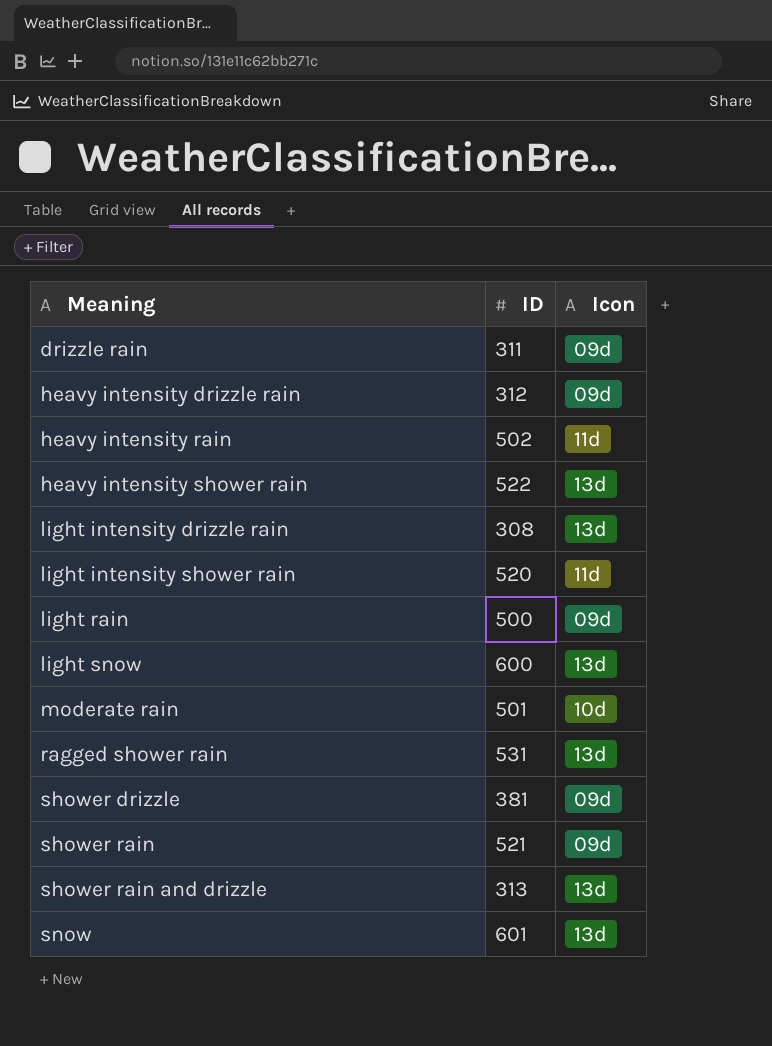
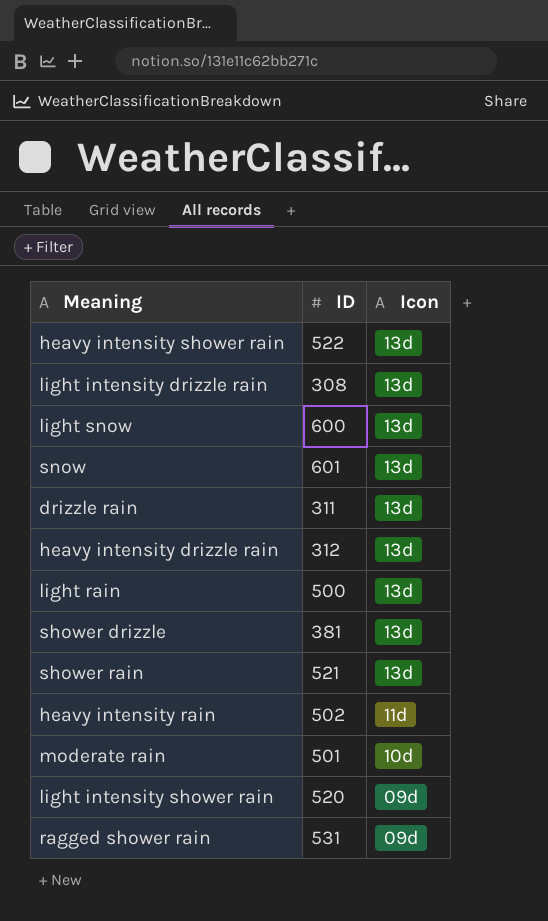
row order: Meaning ascending -> Icon descending
row shower rain and drizzle: 313 | 13d -> none
drizzle rain | Icon: 09d -> 13d
heavy intensity drizzle rain | Icon: 09d -> 13d
light rain | Icon: 09d -> 13d
shower drizzle | Icon: 09d -> 13d
shower rain | Icon: 09d -> 13d
light intensity shower rain | Icon: 11d -> 09d
ragged shower rain | Icon: 13d -> 09d

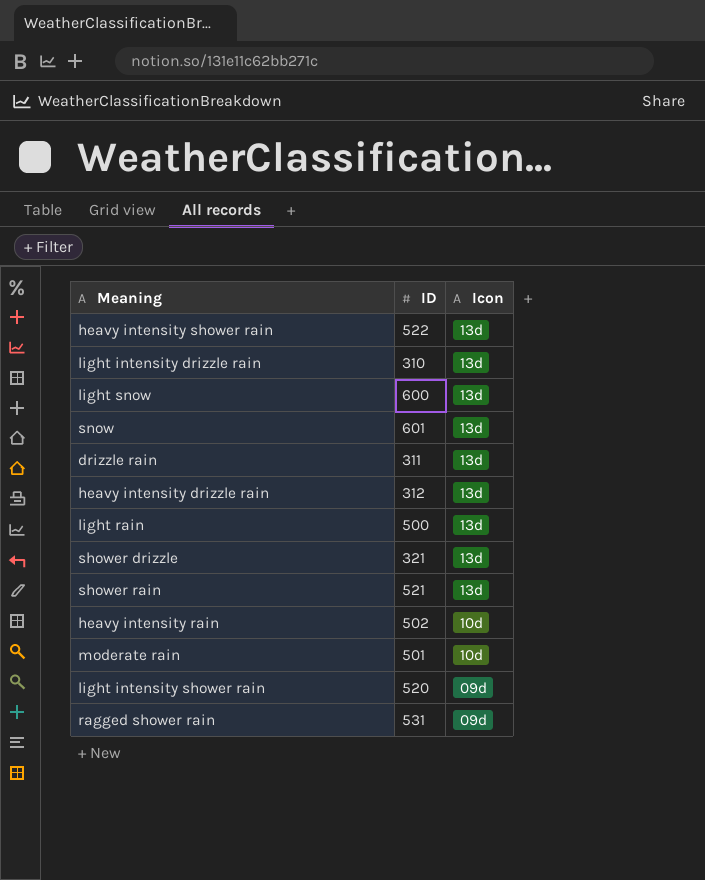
light intensity drizzle rain | ID: 308 -> 310
shower drizzle | ID: 381 -> 321
heavy intensity rain | Icon: 11d -> 10d

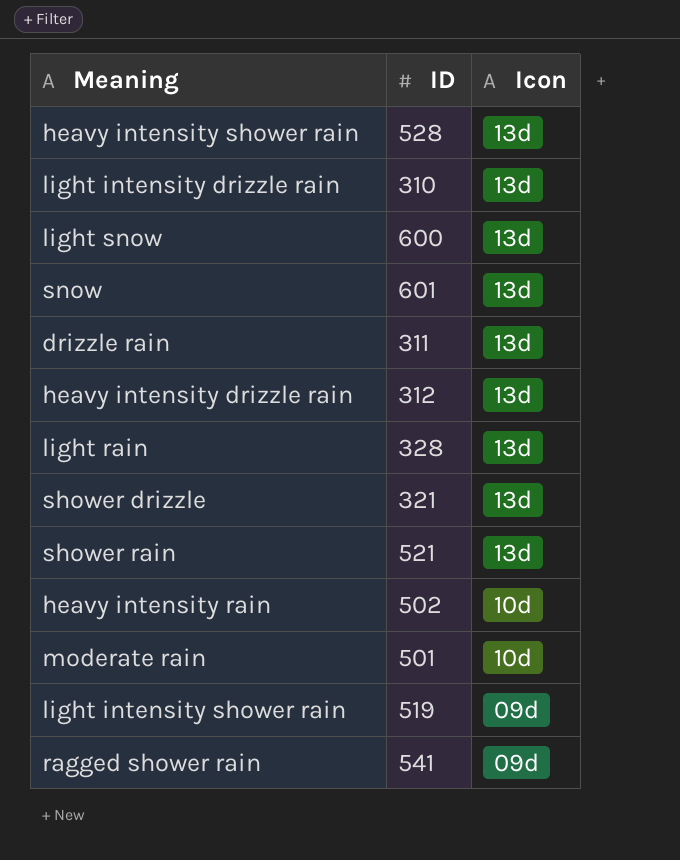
heavy intensity shower rain | ID: 522 -> 528
light rain | ID: 500 -> 328
light intensity shower rain | ID: 520 -> 519
ragged shower rain | ID: 531 -> 541

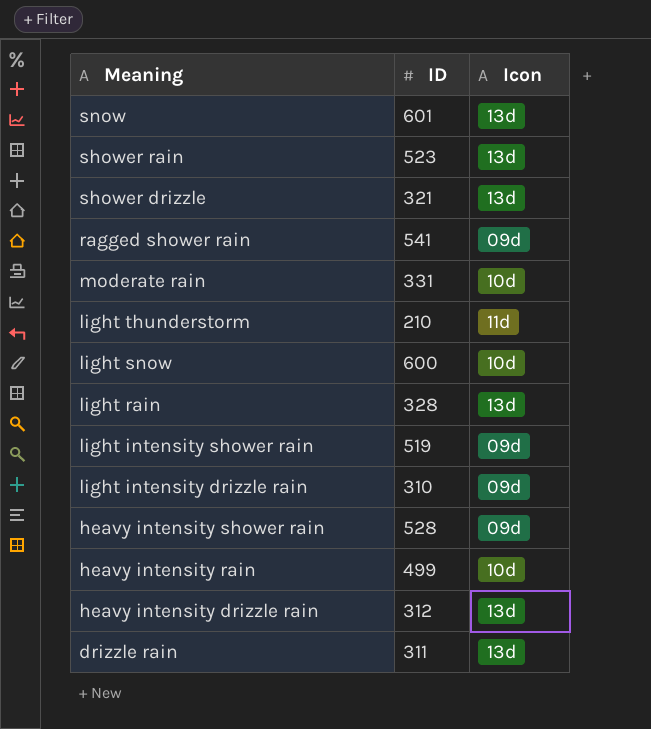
row order: Icon descending -> Meaning descending
shower rain | ID: 521 -> 523
moderate rain | ID: 501 -> 331
row light thunderstorm: none -> 210 | 11d
light snow | Icon: 13d -> 10d
light intensity drizzle rain | Icon: 13d -> 09d
heavy intensity shower rain | Icon: 13d -> 09d
heavy intensity rain | ID: 502 -> 499

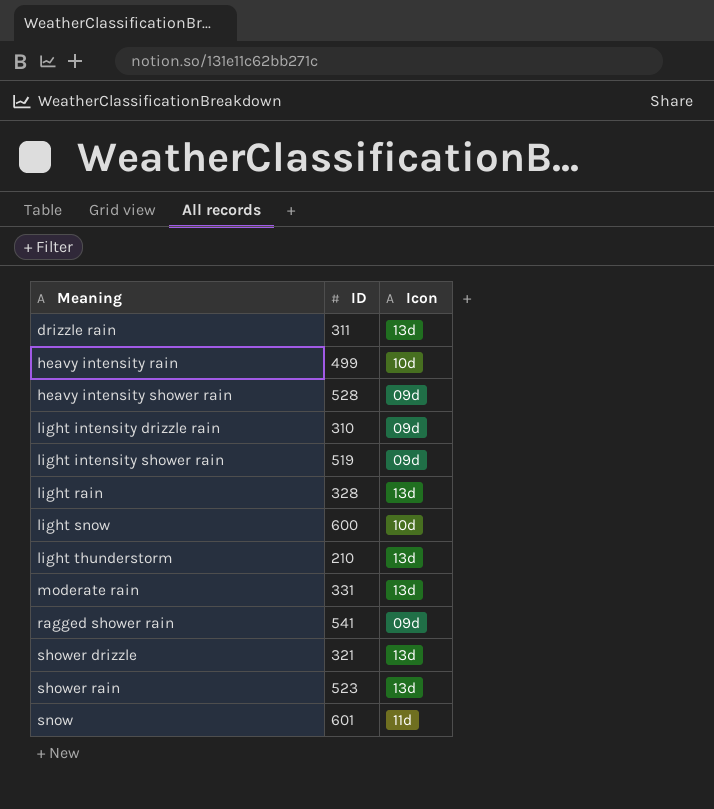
row order: Meaning descending -> Meaning ascending
row heavy intensity drizzle rain: 312 | 13d -> none
light thunderstorm | Icon: 11d -> 13d
moderate rain | Icon: 10d -> 13d
snow | Icon: 13d -> 11d

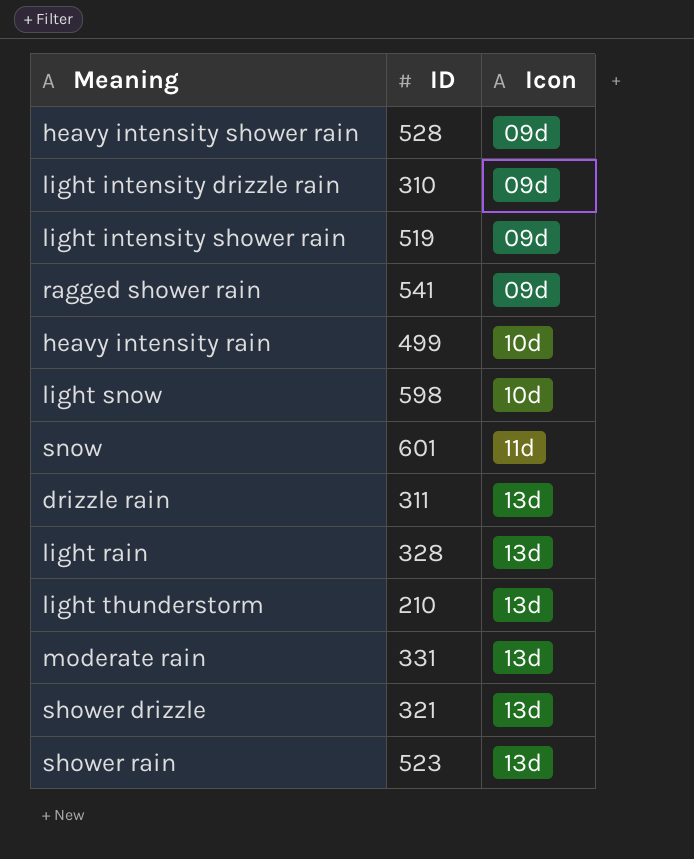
row order: Meaning ascending -> Icon ascending
light snow | ID: 600 -> 598

